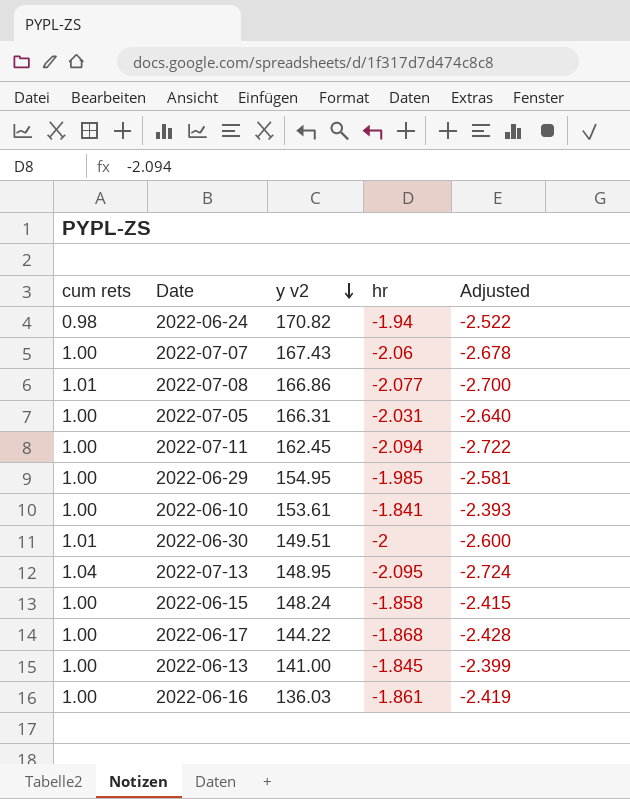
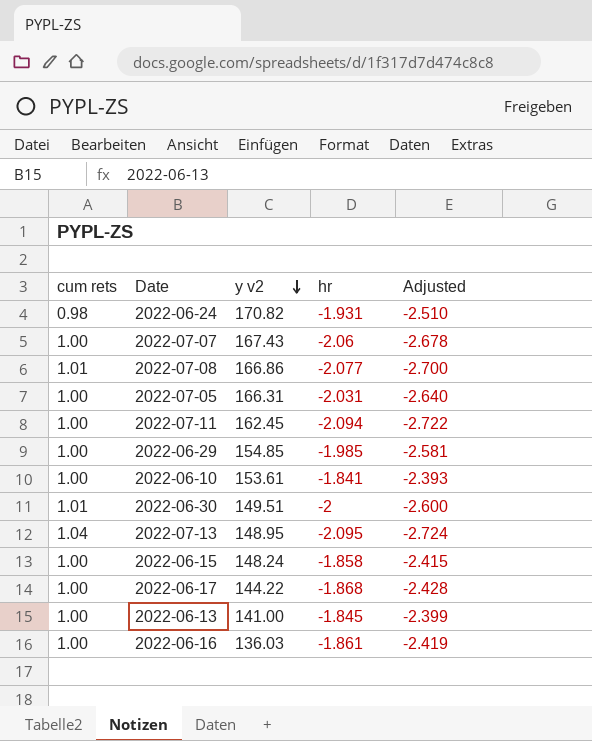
2022-06-24 | hr: -1.94 -> -1.931
2022-06-24 | Adjusted: -2.522 -> -2.510
2022-06-29 | y v2: 154.95 -> 154.85

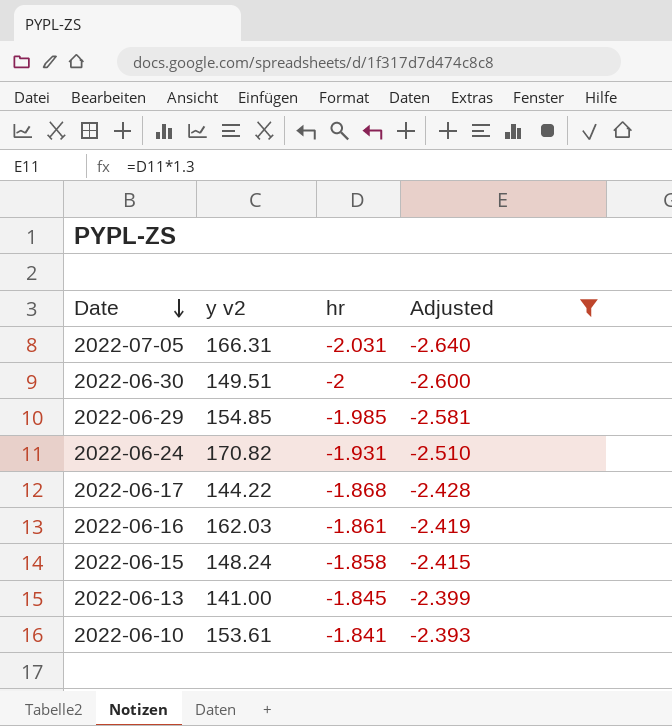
filter: none -> Adjusted >= -2.640
row order: y v2 descending -> Date descending
column cum rets | position: 1 -> none
2022-06-16 | y v2: 136.03 -> 162.03

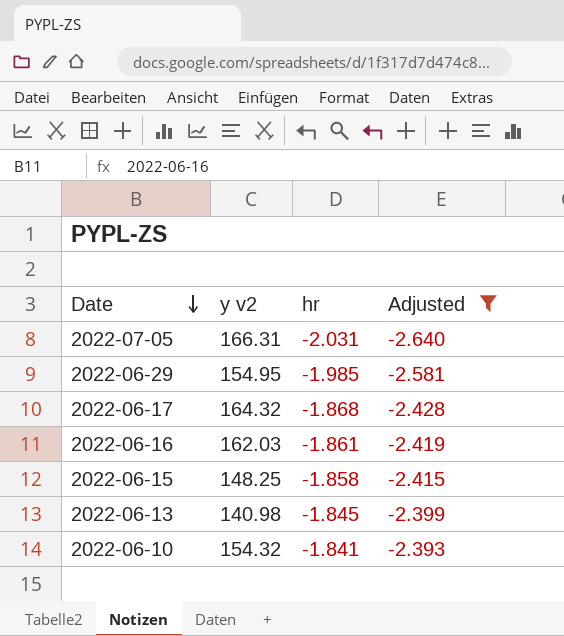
row 2022-06-30: 149.51 | -2 | -2.600 -> none
row 2022-06-24: 170.82 | -1.931 | -2.510 -> none
2022-06-29 | y v2: 154.85 -> 154.95
2022-06-17 | y v2: 144.22 -> 164.32
2022-06-15 | y v2: 148.24 -> 148.25
2022-06-13 | y v2: 141.00 -> 140.98
2022-06-10 | y v2: 153.61 -> 154.32

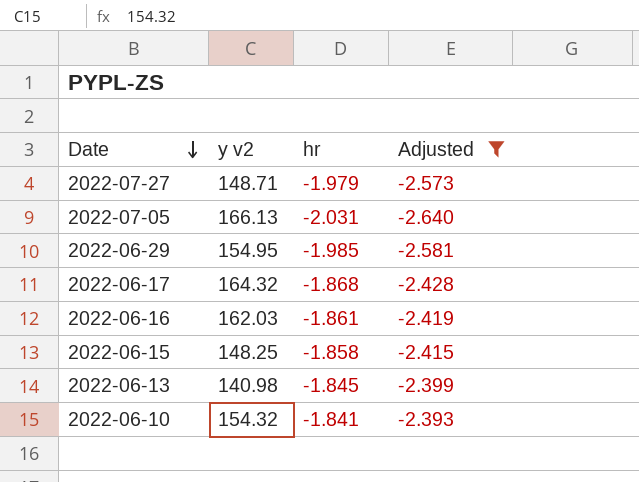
row 2022-07-27: none -> 148.71 | -1.979 | -2.573
2022-07-05 | y v2: 166.31 -> 166.13

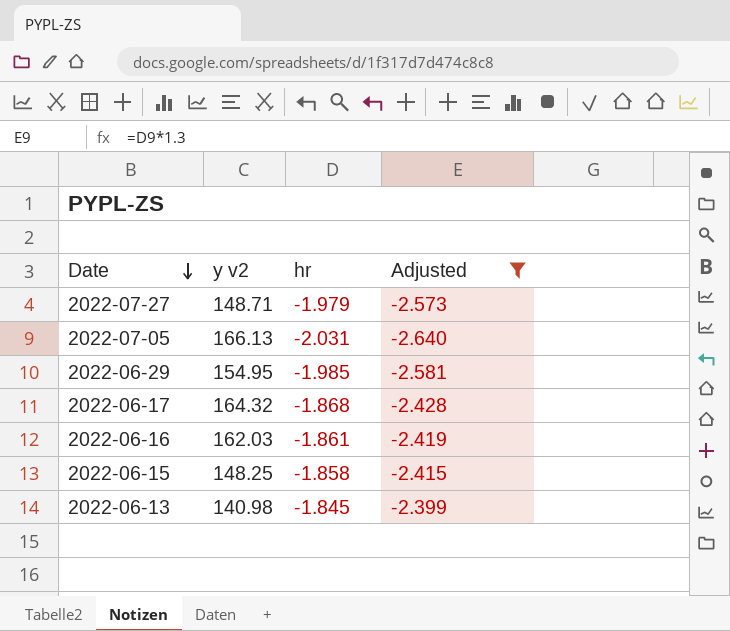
row 2022-06-10: 154.32 | -1.841 | -2.393 -> none

